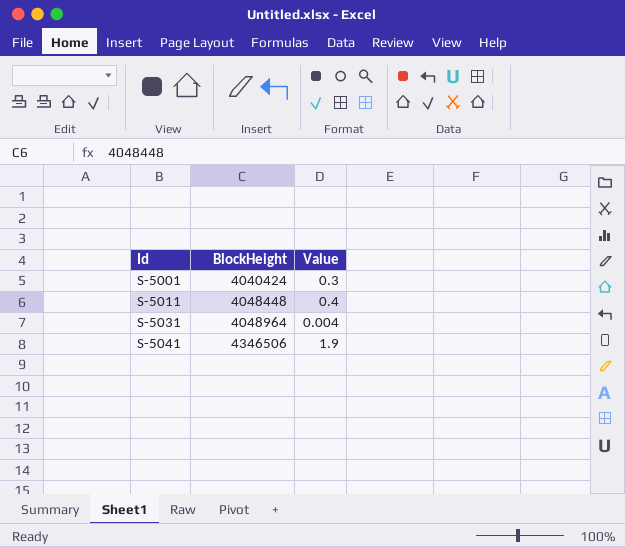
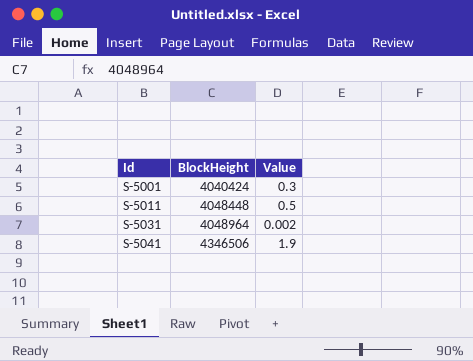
S-5011 | Value: 0.4 -> 0.5
S-5031 | Value: 0.004 -> 0.002

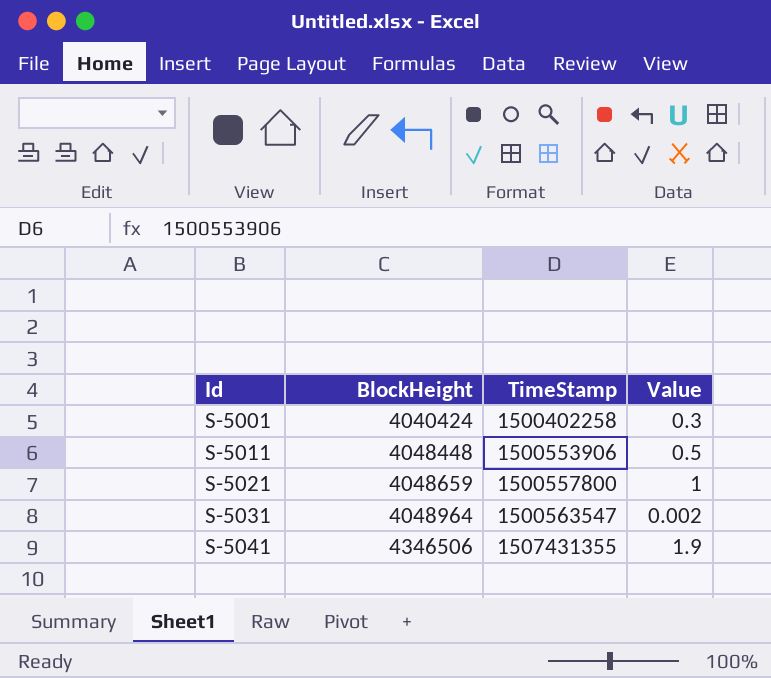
column TimeStamp | position: none -> 3
row S-5021: none -> 4048659 | 1500557800 | 1

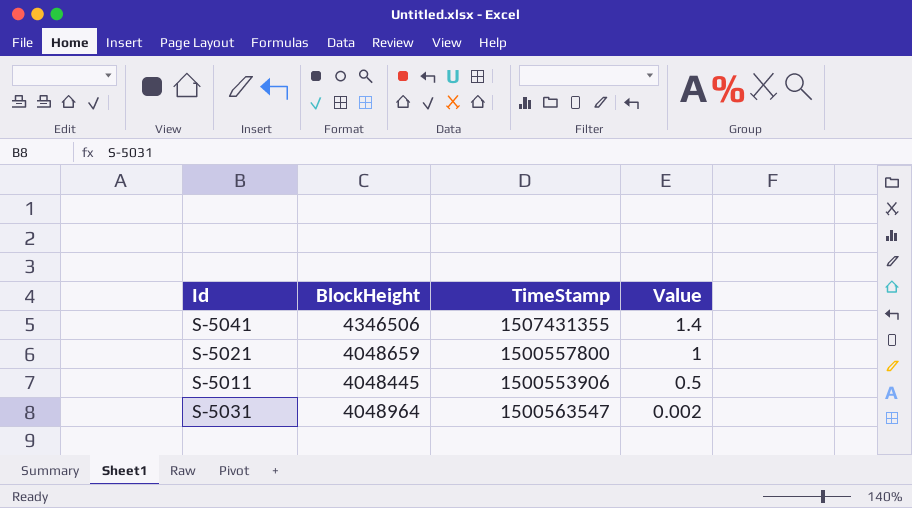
row order: Id ascending -> Value descending
row S-5001: 4040424 | 1500402258 | 0.3 -> none
S-5041 | Value: 1.9 -> 1.4
S-5011 | BlockHeight: 4048448 -> 4048445

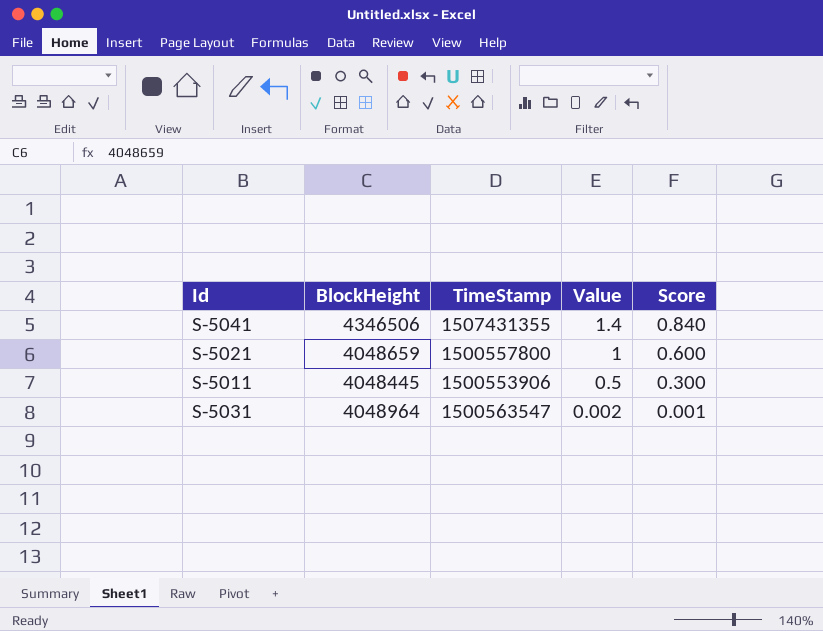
column Score | formula: none -> [Value] * 0.6

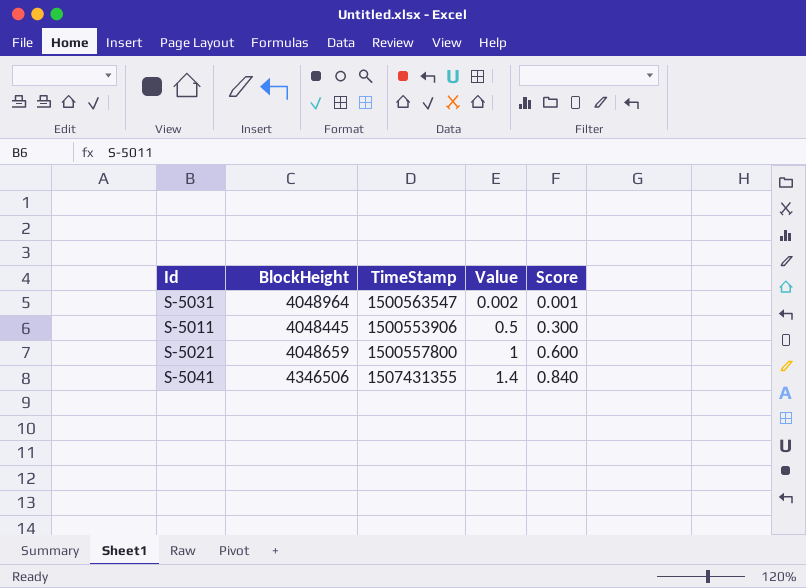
row order: Value descending -> Value ascending

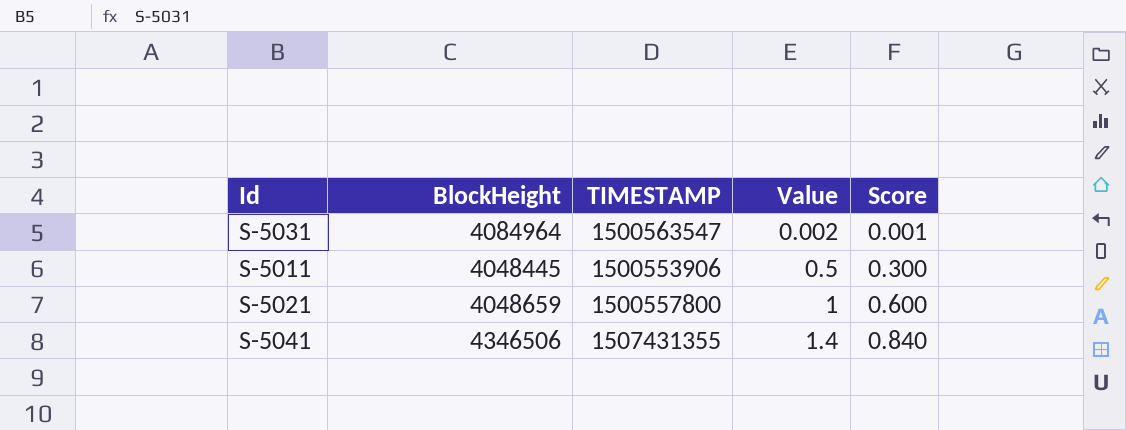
column name: TimeStamp -> TIMESTAMP
S-5031 | BlockHeight: 4048964 -> 4084964

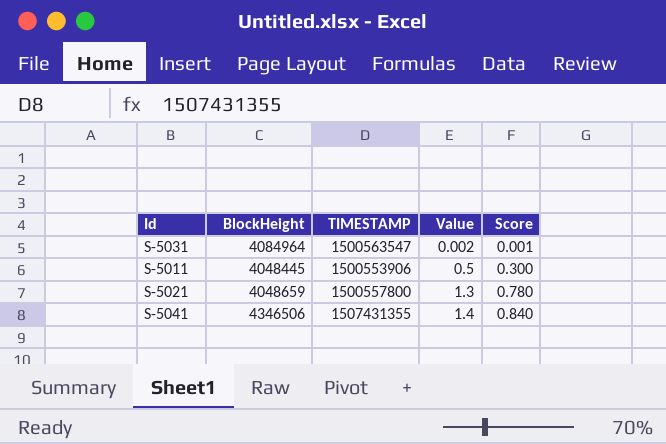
S-5021 | Value: 1 -> 1.3
S-5021 | Score: 0.600 -> 0.780

